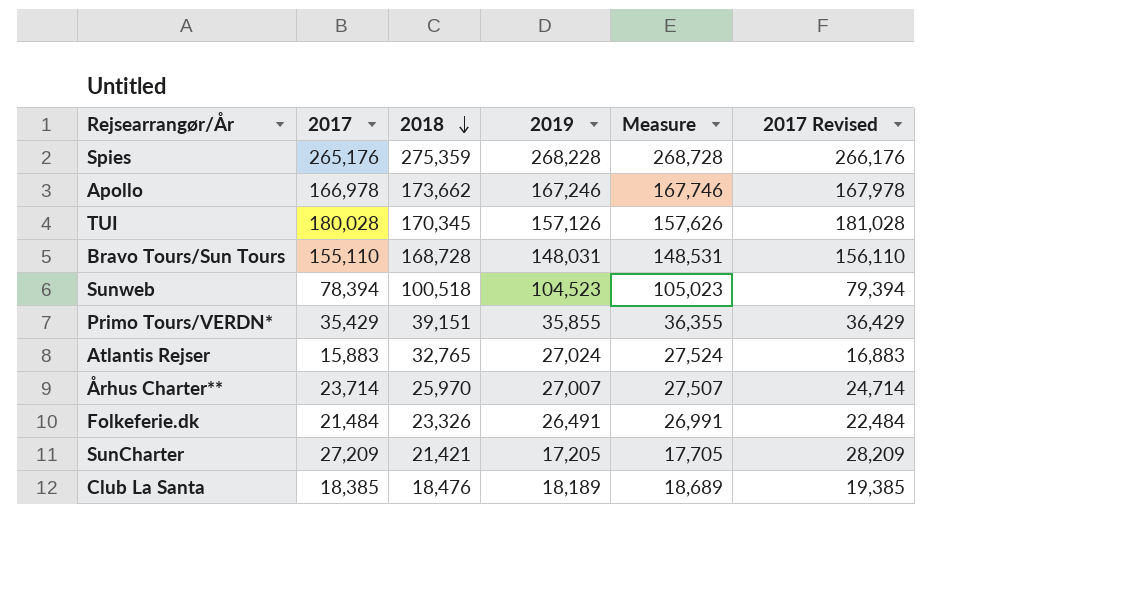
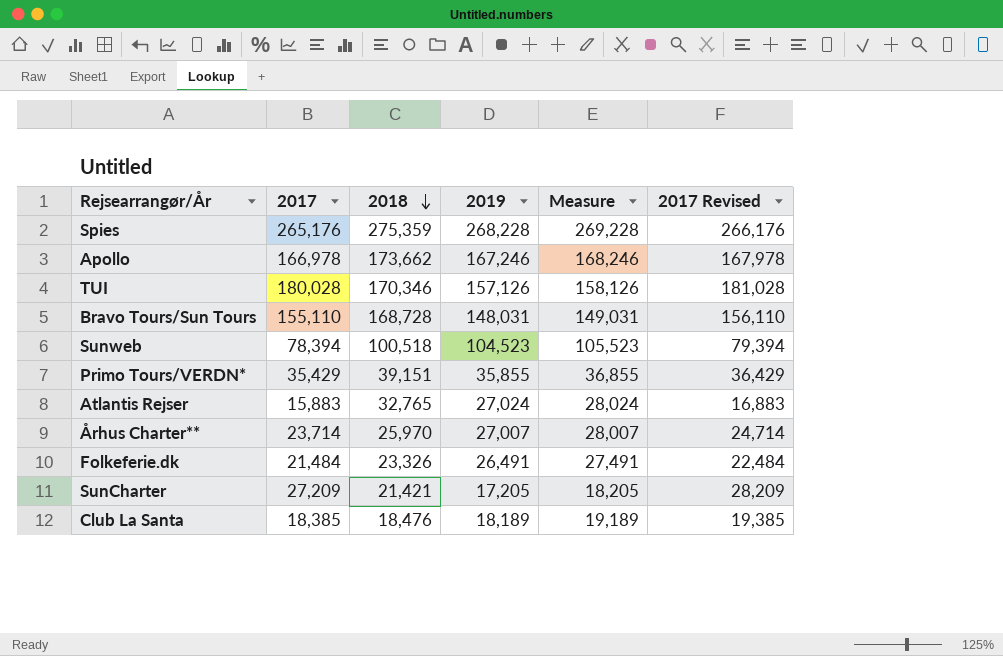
column Measure | formula: [2019] + 500 -> [2019] + 1000
TUI | 2018: 170,345 -> 170,346

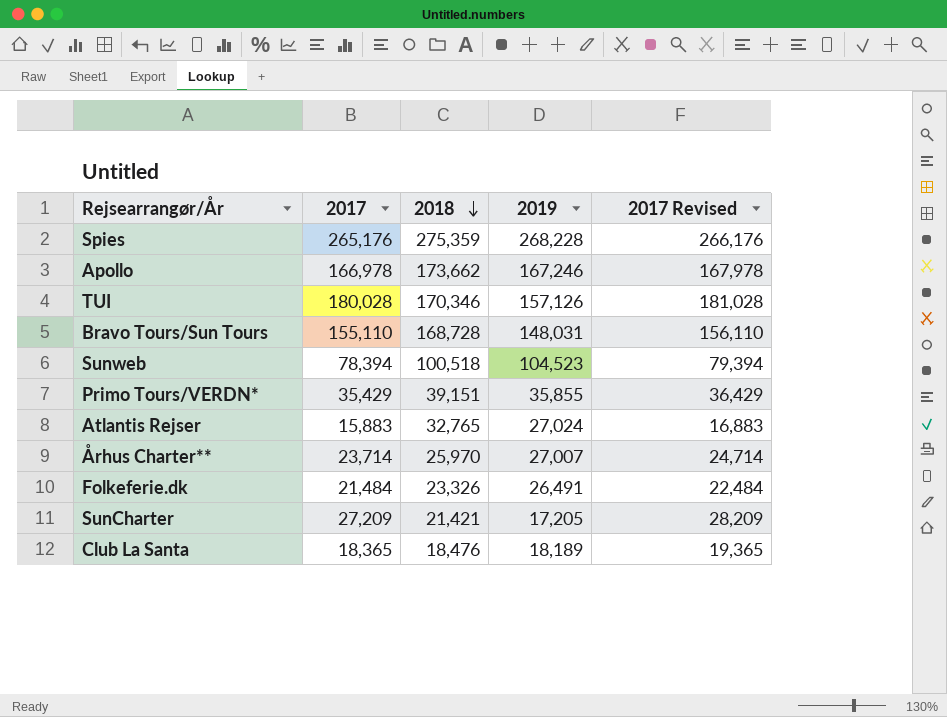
column Measure | formula: [2019] + 1000 -> none
Club La Santa | 2017: 18,385 -> 18,365
Club La Santa | 2017 Revised: 19,385 -> 19,365

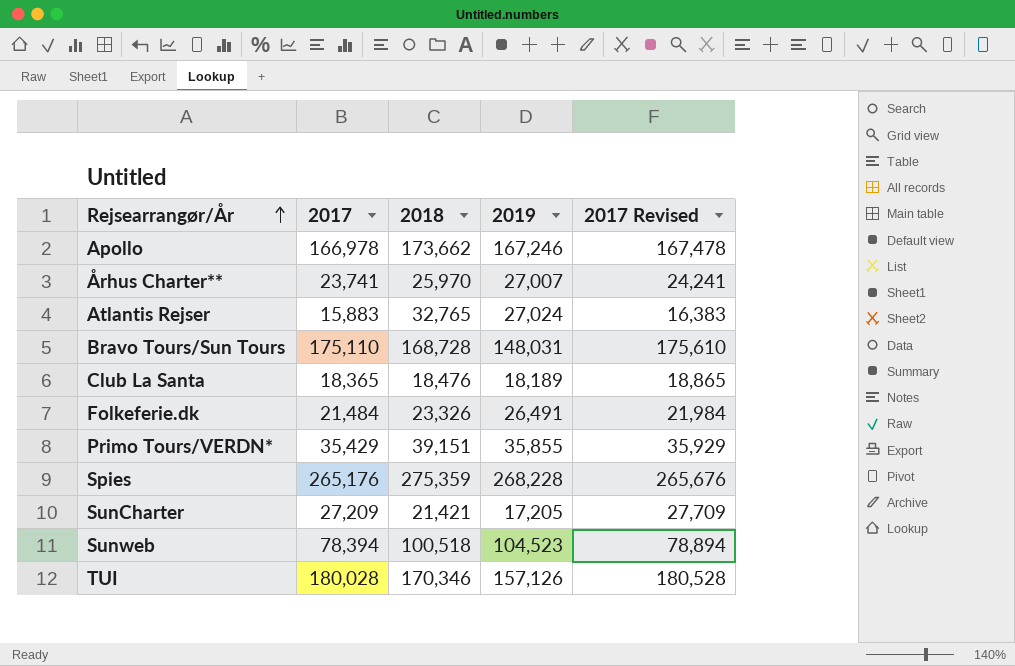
row order: 2018 descending -> Rejsearrangør/År ascending
column 2017 Revised | formula: [2017] + 1000 -> [2017] + 500
Århus Charter** | 2017: 23,714 -> 23,741
Bravo Tours/Sun Tours | 2017: 155,110 -> 175,110

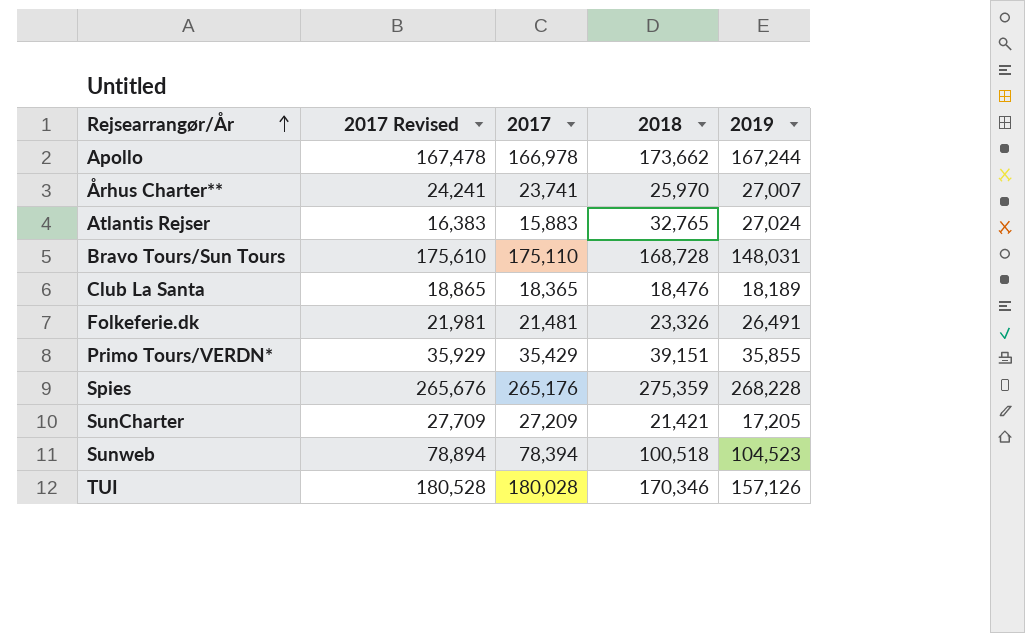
column 2017 Revised | position: 5 -> 2
Apollo | 2019: 167,246 -> 167,244
Folkeferie.dk | 2017 Revised: 21,984 -> 21,981
Folkeferie.dk | 2017: 21,484 -> 21,481

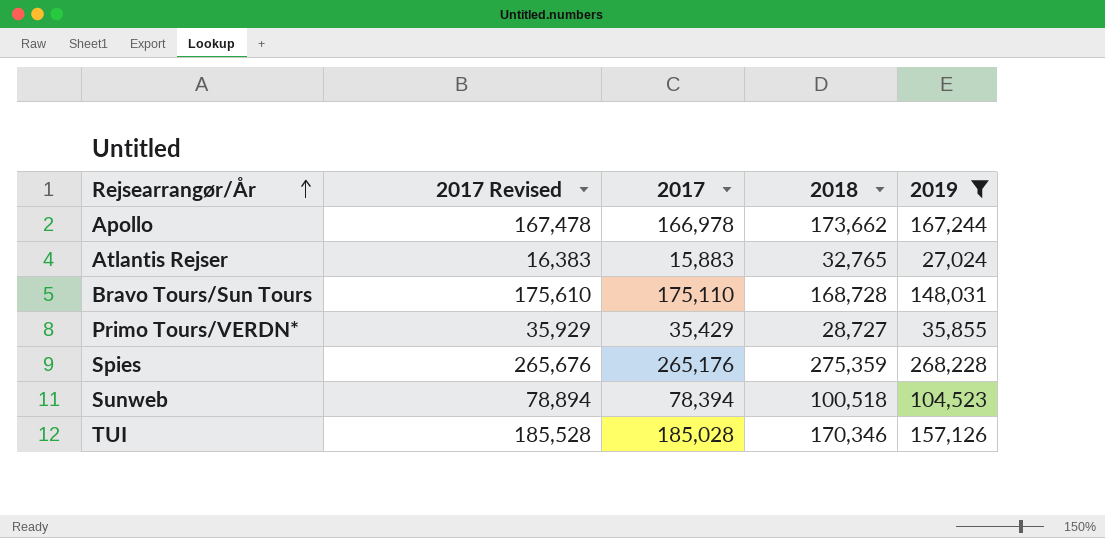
filter: none -> 2019 >= 27,024
Primo Tours/VERDN* | 2018: 39,151 -> 28,727
TUI | 2017 Revised: 180,528 -> 185,528
TUI | 2017: 180,028 -> 185,028

